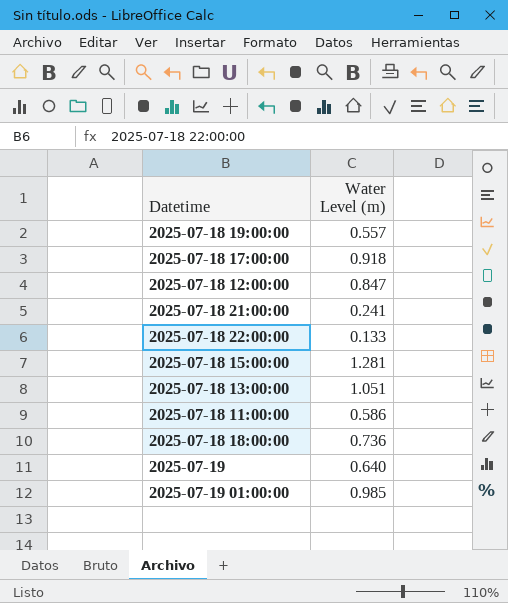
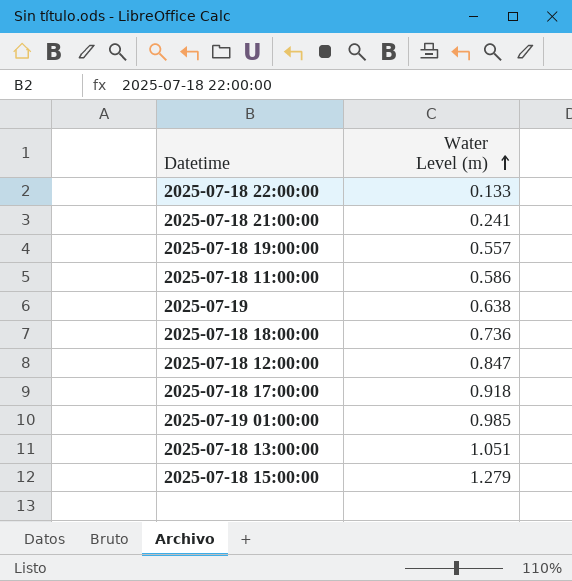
row order: none -> Water Level (m) ascending
2025-07-19 | Water Level (m): 0.640 -> 0.638
2025-07-18 15:00:00 | Water Level (m): 1.281 -> 1.279

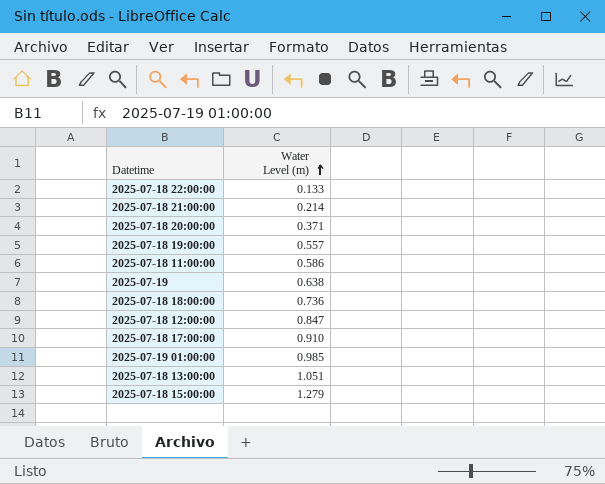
2025-07-18 21:00:00 | Water Level (m): 0.241 -> 0.214
row 2025-07-18 20:00:00: none -> 0.371
2025-07-18 17:00:00 | Water Level (m): 0.918 -> 0.910

